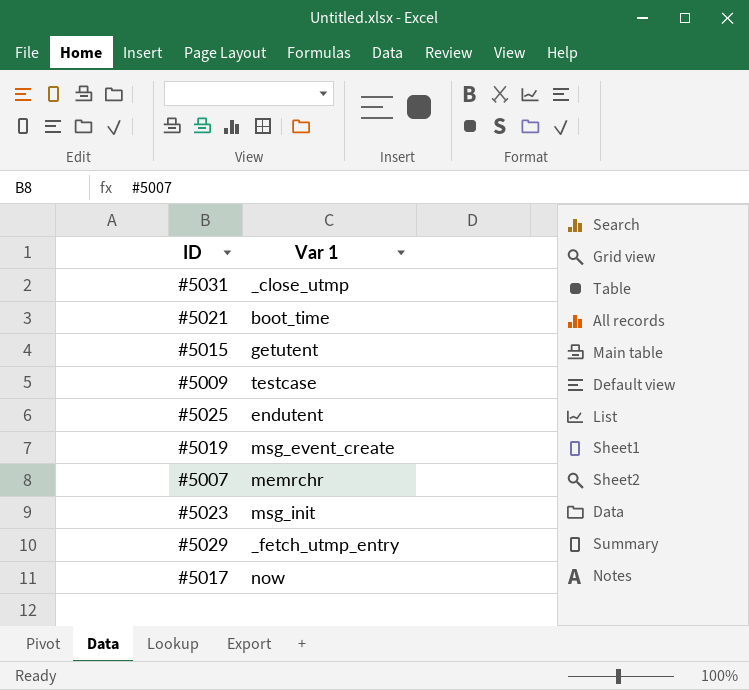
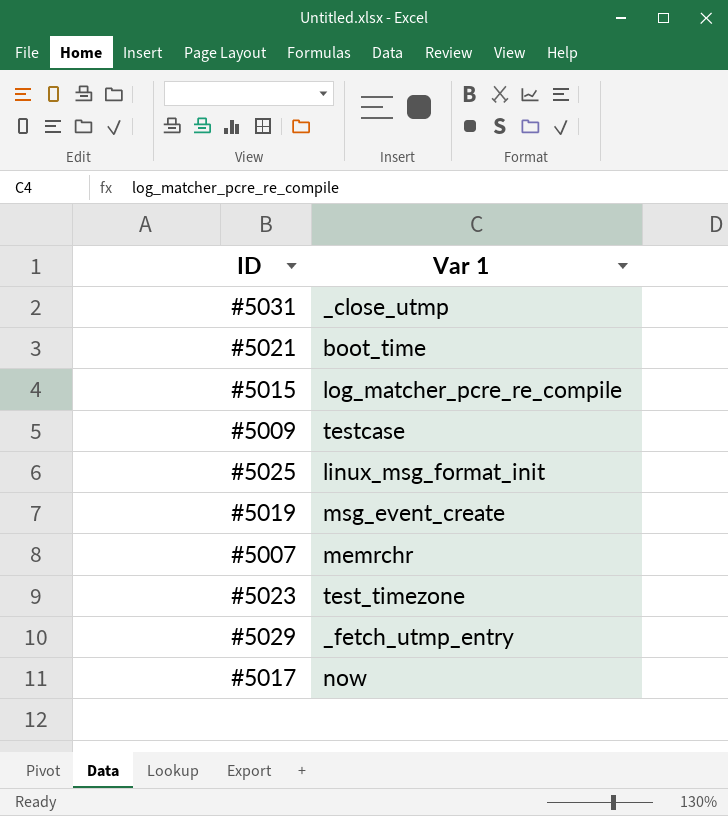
#5015 | Var 1: getutent -> log_matcher_pcre_re_compile
#5025 | Var 1: endutent -> linux_msg_format_init
#5023 | Var 1: msg_init -> test_timezone

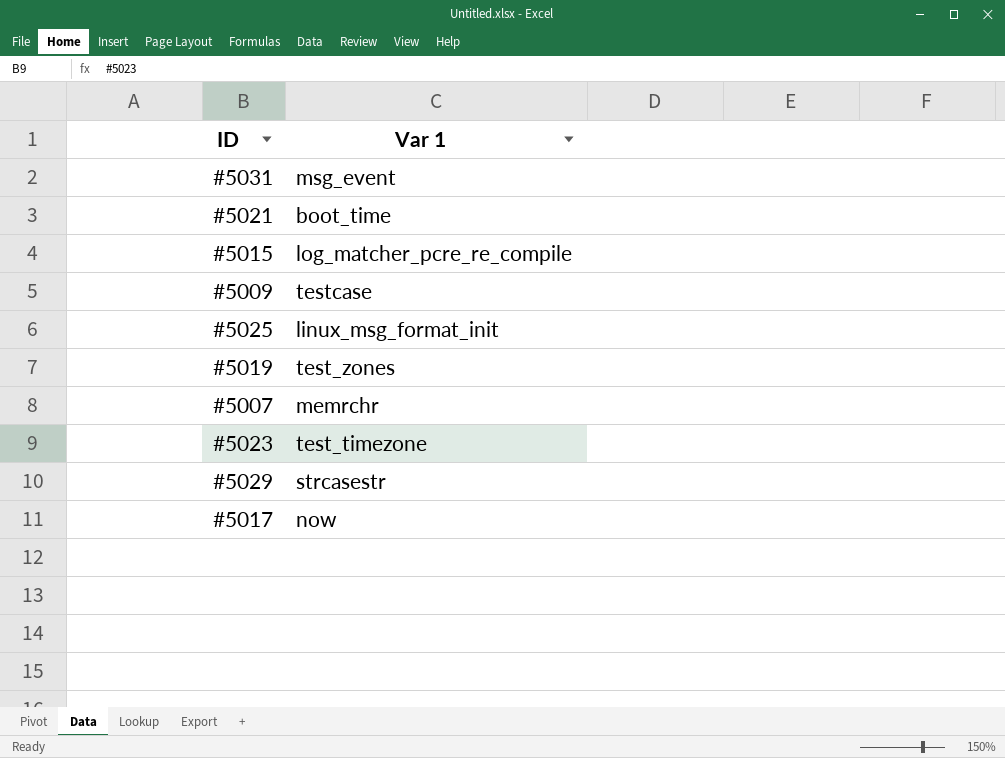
#5031 | Var 1: _close_utmp -> msg_event
#5019 | Var 1: msg_event_create -> test_zones
#5029 | Var 1: _fetch_utmp_entry -> strcasestr

